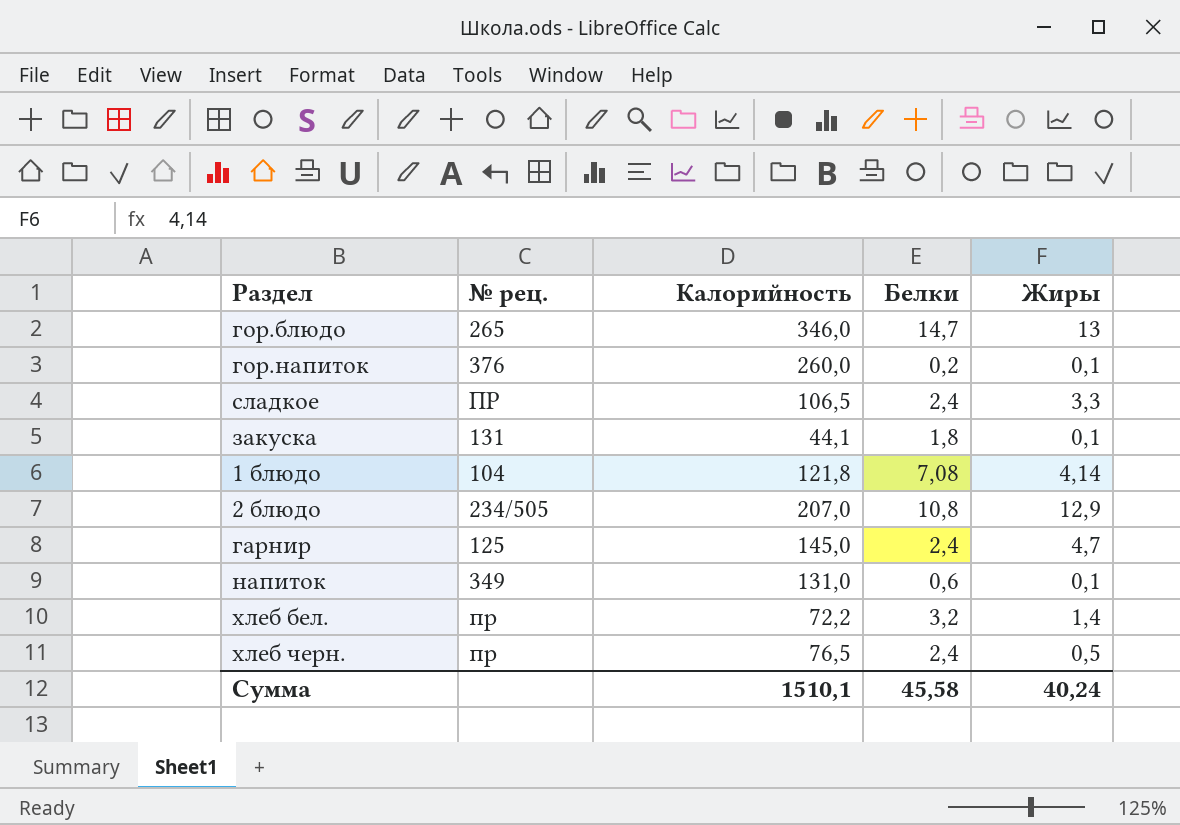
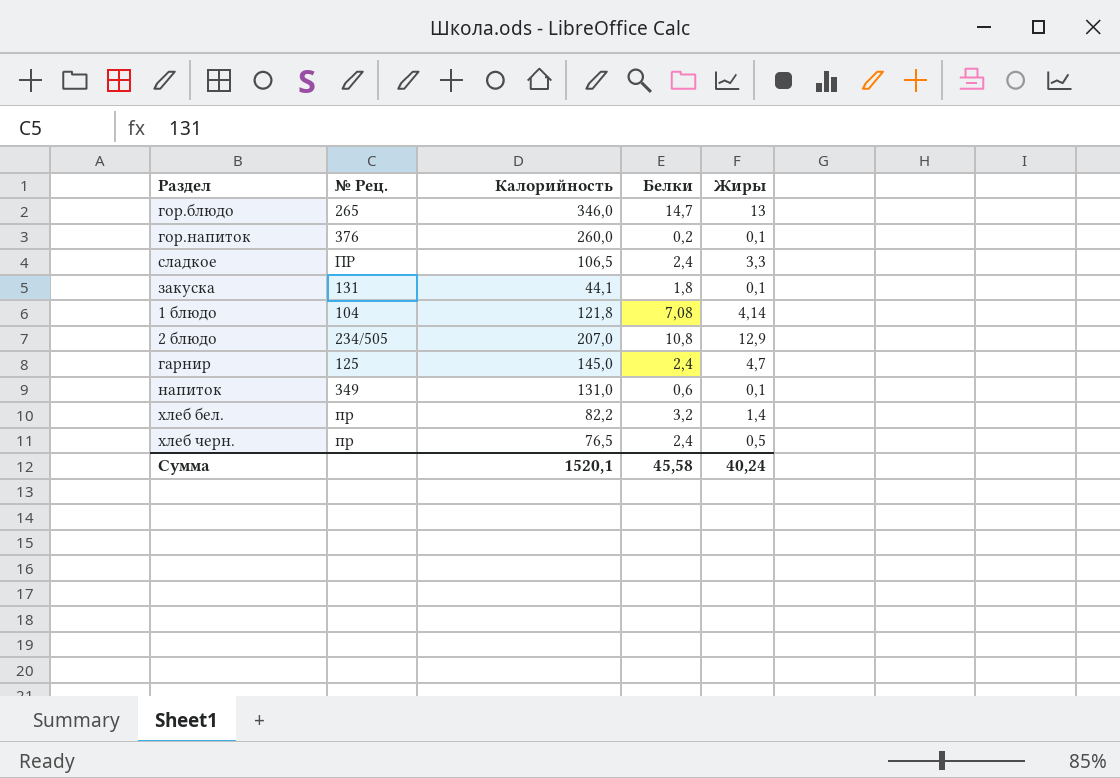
column name: № рец. -> № Рец.
хлеб бел. | Калорийность: 72,2 -> 82,2
Сумма | Калорийность: 1510,1 -> 1520,1

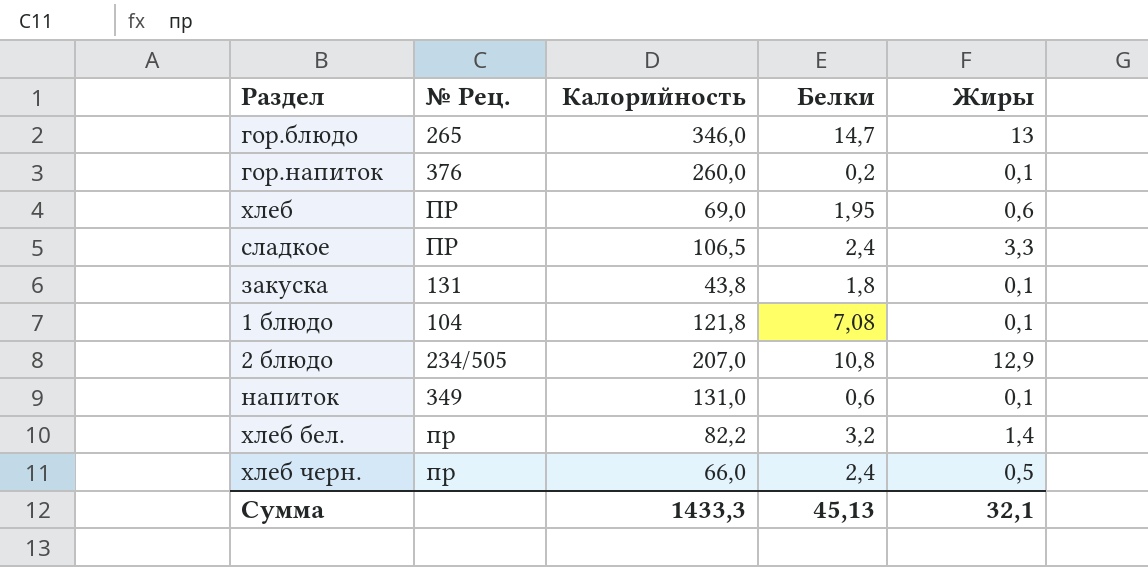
row гарнир: 125 | 145,0 | 2,4 | 4,7 -> none
row хлеб: none -> ПР | 69,0 | 1,95 | 0,6
закуска | Калорийность: 44,1 -> 43,8
1 блюдо | Жиры: 4,14 -> 0,1
хлеб черн. | Калорийность: 76,5 -> 66,0
Сумма | Калорийность: 1520,1 -> 1433,3
Сумма | Белки: 45,58 -> 45,13
Сумма | Жиры: 40,24 -> 32,1

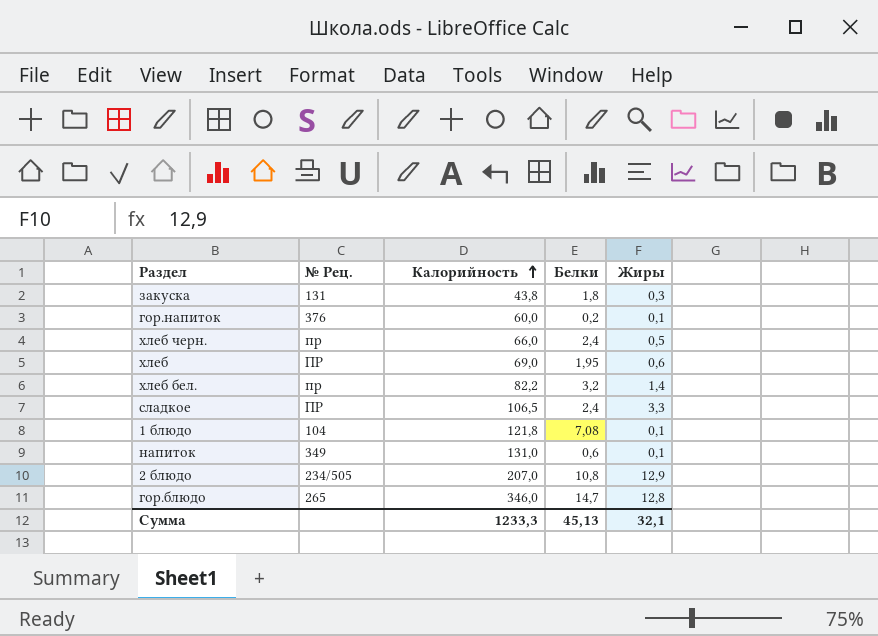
row order: none -> Калорийность ascending
закуска | Жиры: 0,1 -> 0,3
гор.напиток | Калорийность: 260,0 -> 60,0
гор.блюдо | Жиры: 13 -> 12,8
Сумма | Калорийность: 1433,3 -> 1233,3

